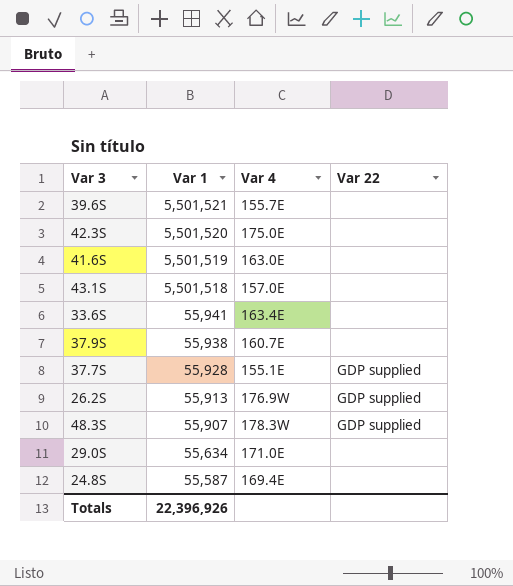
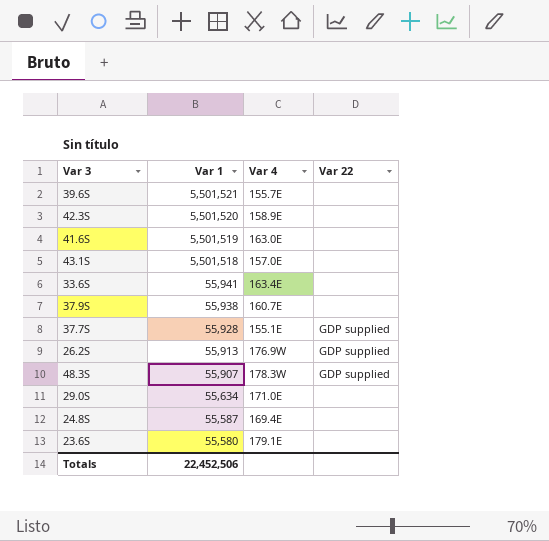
42.3S | Var 4: 175.0E -> 158.9E
row 23.6S: none -> 55,580 | 179.1E | none
Totals | Var 1: 22,396,926 -> 22,452,506

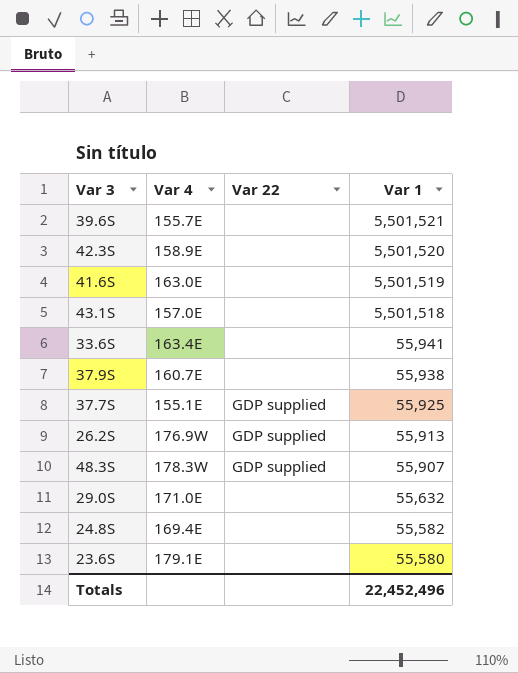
column Var 1 | position: 2 -> 4
37.7S | Var 1: 55,928 -> 55,925
29.0S | Var 1: 55,634 -> 55,632
24.8S | Var 1: 55,587 -> 55,582
Totals | Var 1: 22,452,506 -> 22,452,496

